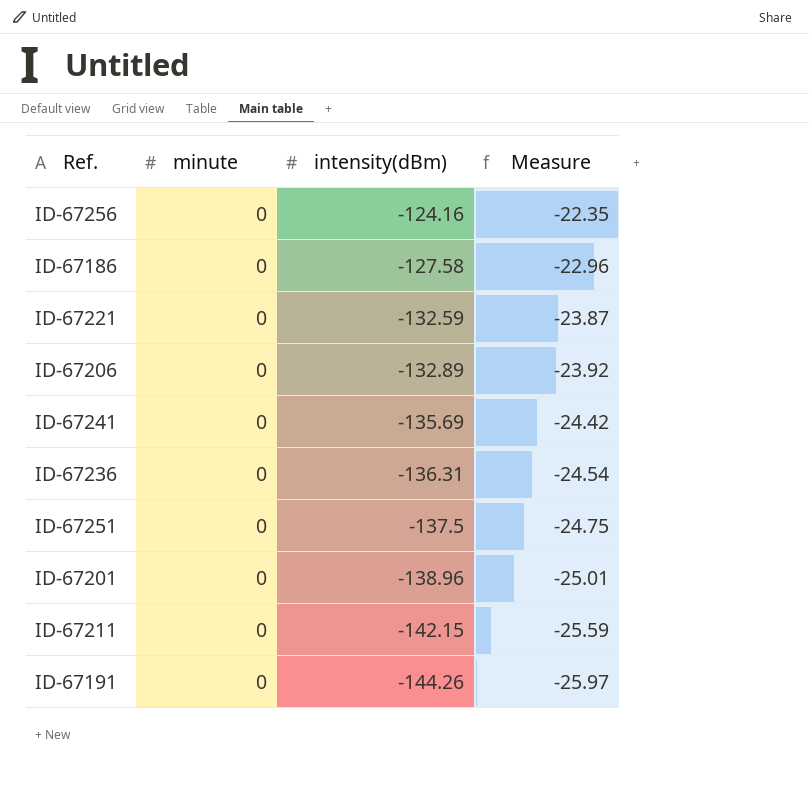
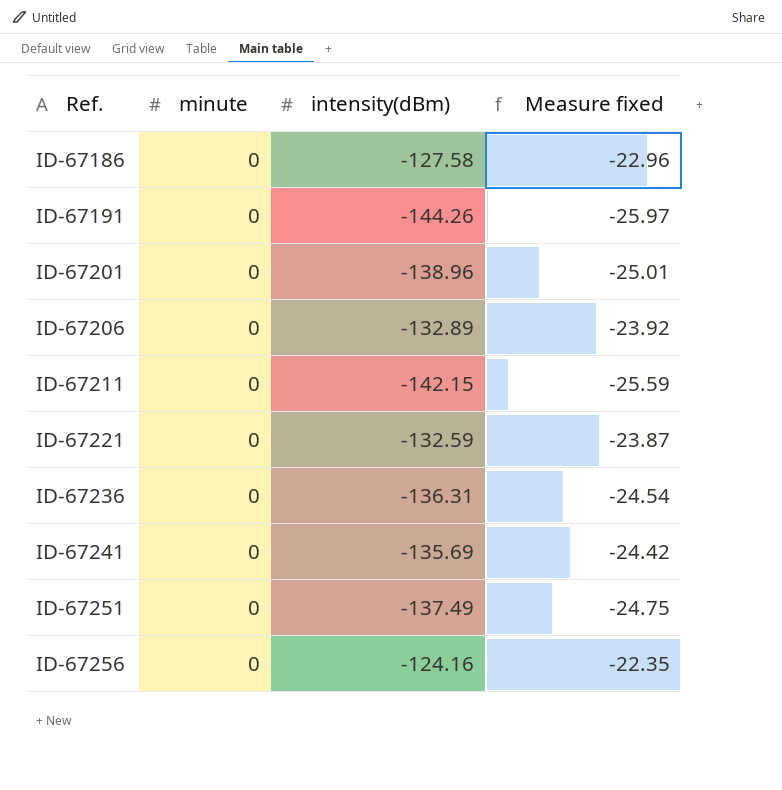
row order: intensity(dBm) descending -> Ref. ascending
column name: Measure -> Measure fixed
ID-67251 | intensity(dBm): -137.5 -> -137.49

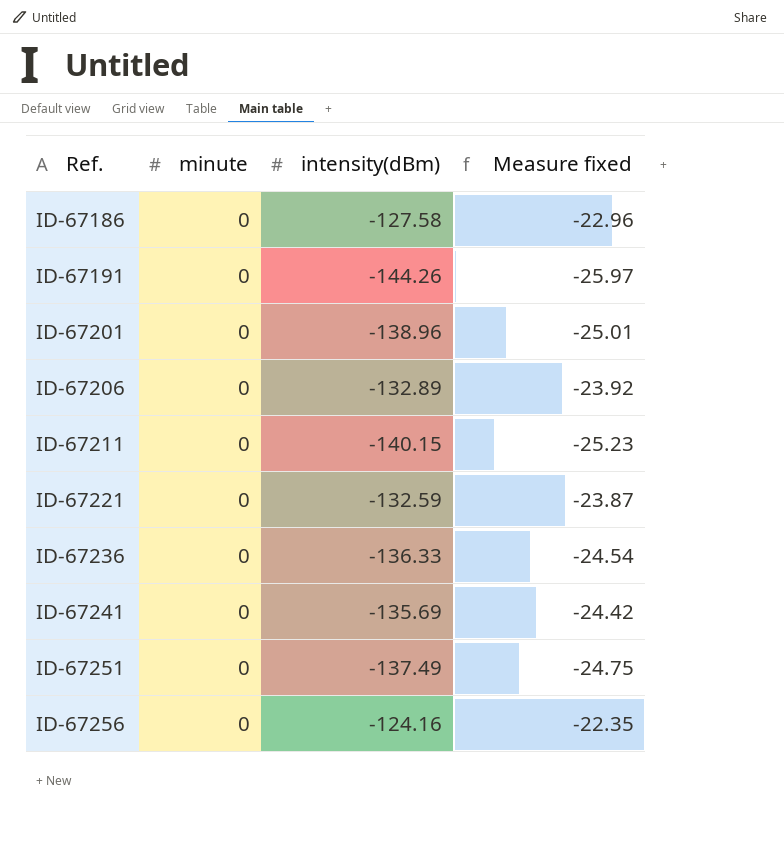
ID-67211 | intensity(dBm): -142.15 -> -140.15
ID-67211 | Measure fixed: -25.59 -> -25.23
ID-67236 | intensity(dBm): -136.31 -> -136.33

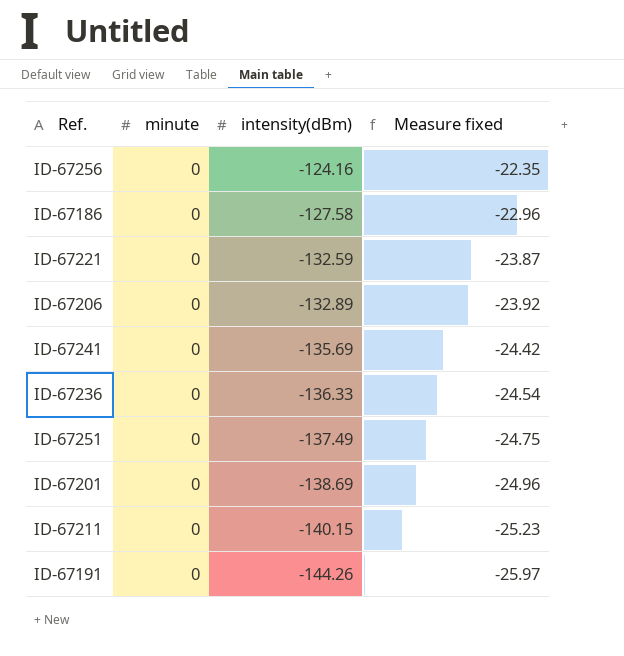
row order: Ref. ascending -> intensity(dBm) descending
ID-67201 | intensity(dBm): -138.96 -> -138.69
ID-67201 | Measure fixed: -25.01 -> -24.96

